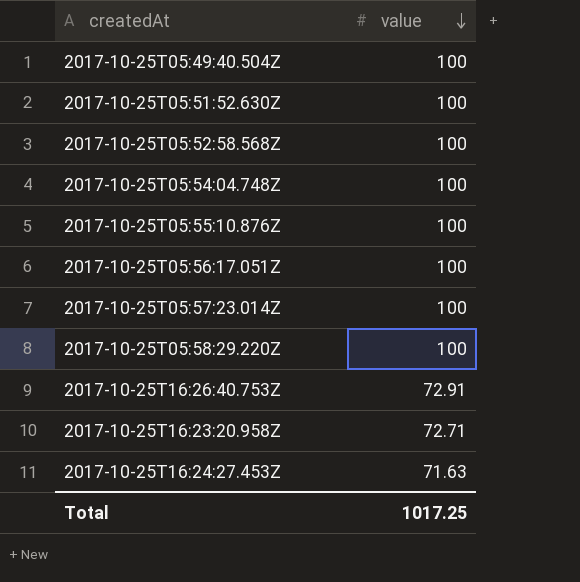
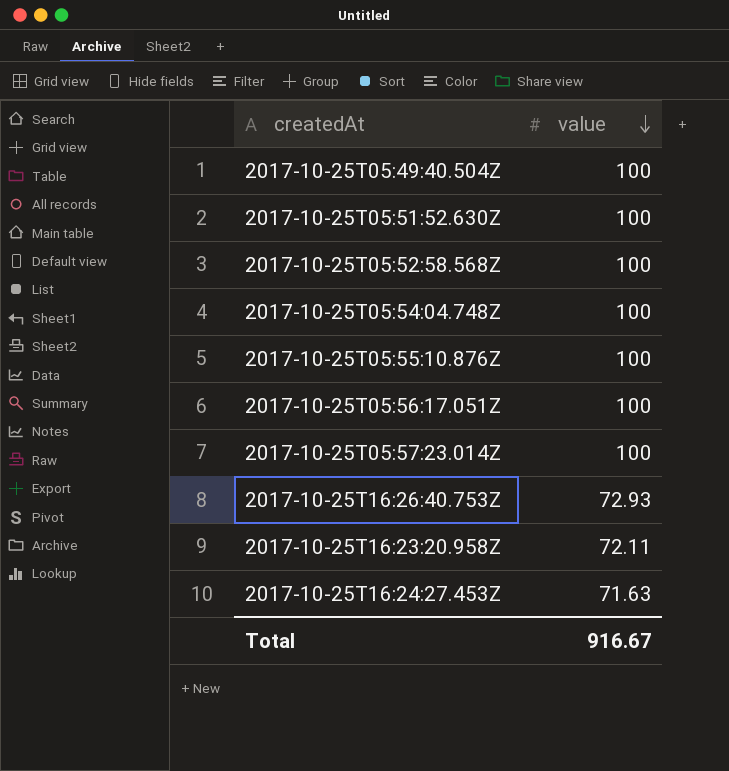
row 2017-10-25T05:58:29.220Z: 100 -> none
2017-10-25T16:26:40.753Z | value: 72.91 -> 72.93
2017-10-25T16:23:20.958Z | value: 72.71 -> 72.11
Total | value: 1017.25 -> 916.67

